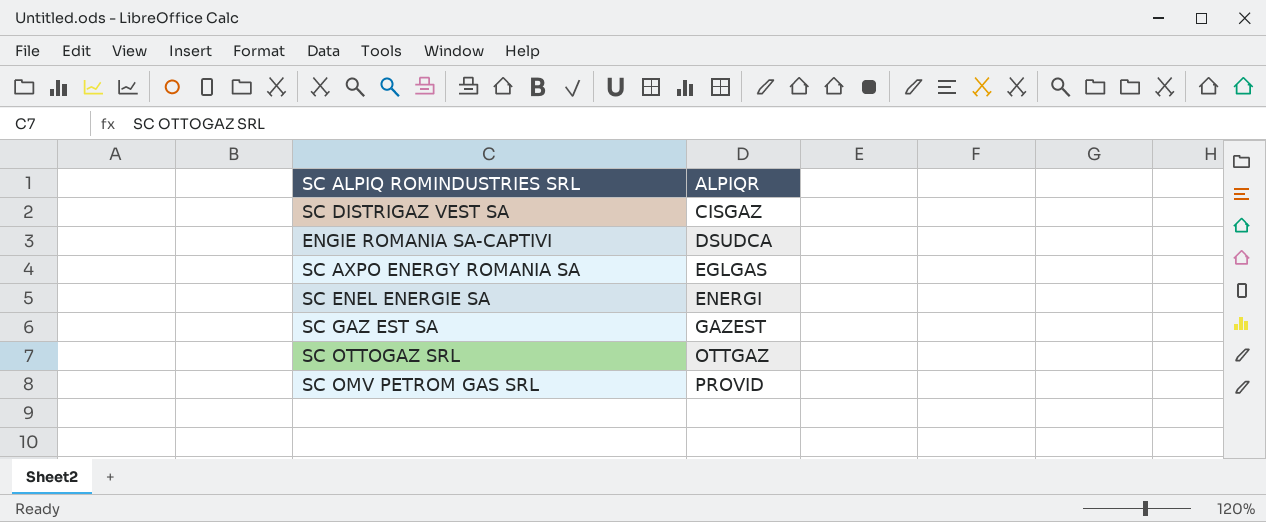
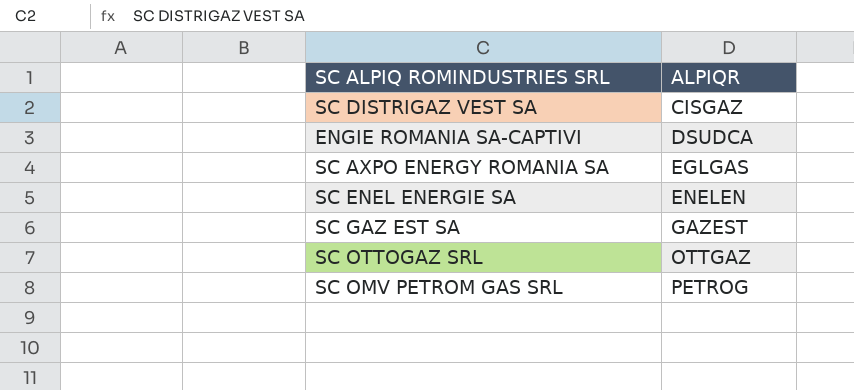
SC ENEL ENERGIE SA | ALPIQR: ENERGI -> ENELEN
SC OMV PETROM GAS SRL | ALPIQR: PROVID -> PETROG

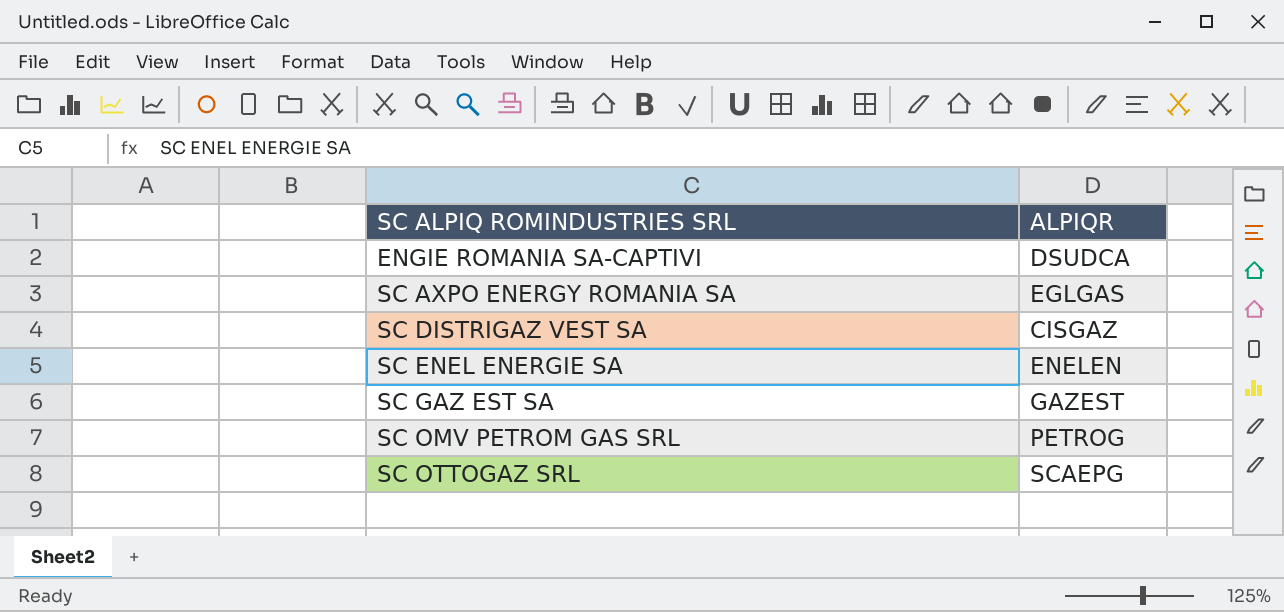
row order: ALPIQR ascending -> SC ALPIQ ROMINDUSTRIES SRL ascending
SC OTTOGAZ SRL | ALPIQR: OTTGAZ -> SCAEPG

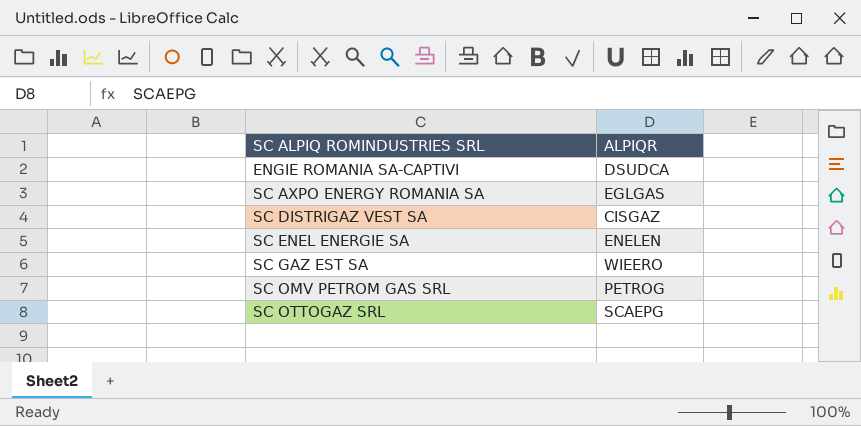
SC GAZ EST SA | ALPIQR: GAZEST -> WIEERO

